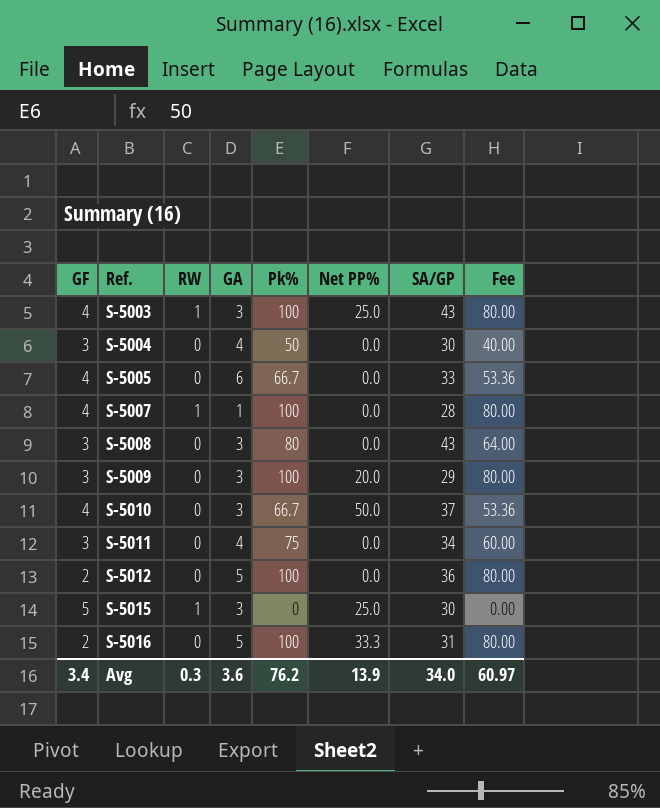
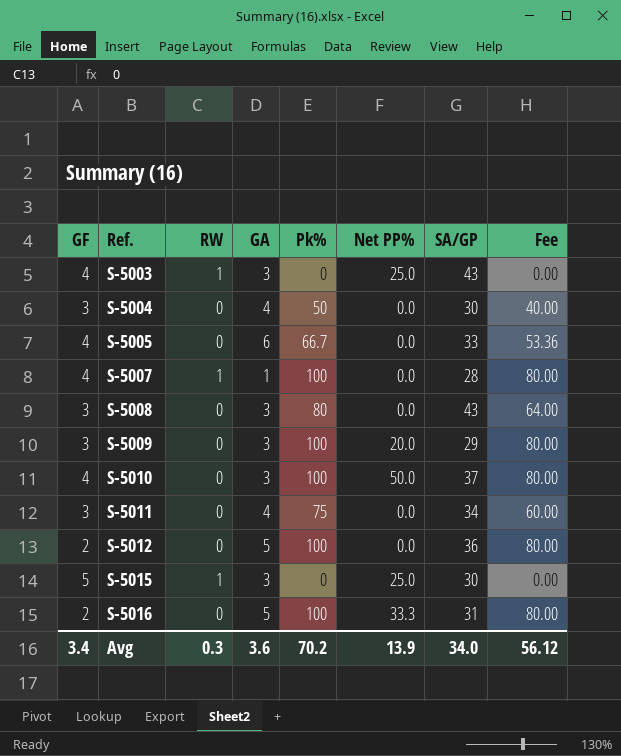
S-5003 | Pk%: 100 -> 0
S-5003 | Fee: 80.00 -> 0.00
S-5010 | Pk%: 66.7 -> 100
S-5010 | Fee: 53.36 -> 80.00
Avg | Pk%: 76.2 -> 70.2
Avg | Fee: 60.97 -> 56.12

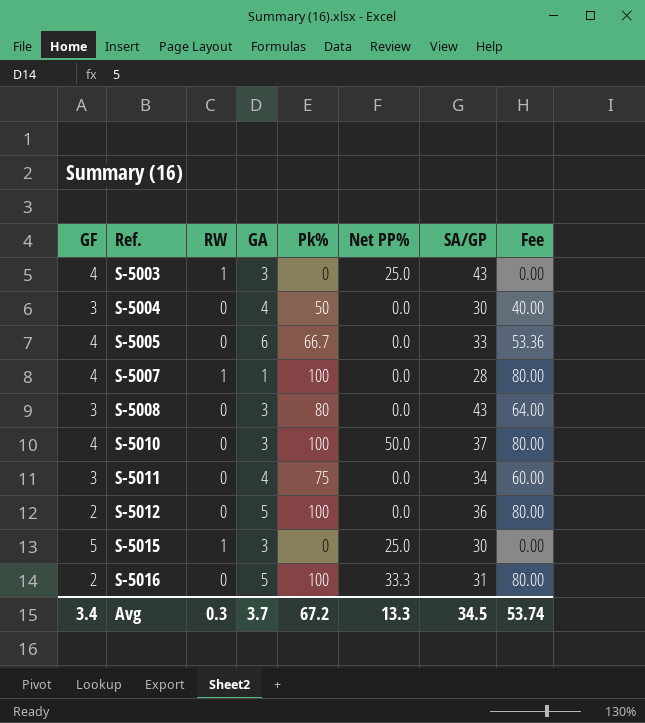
row S-5009: 3 | 0 | 3 | 100 | 20.0 | 29 | 80.00 -> none
Avg | GA: 3.6 -> 3.7
Avg | Pk%: 70.2 -> 67.2
Avg | Net PP%: 13.9 -> 13.3
Avg | SA/GP: 34.0 -> 34.5
Avg | Fee: 56.12 -> 53.74

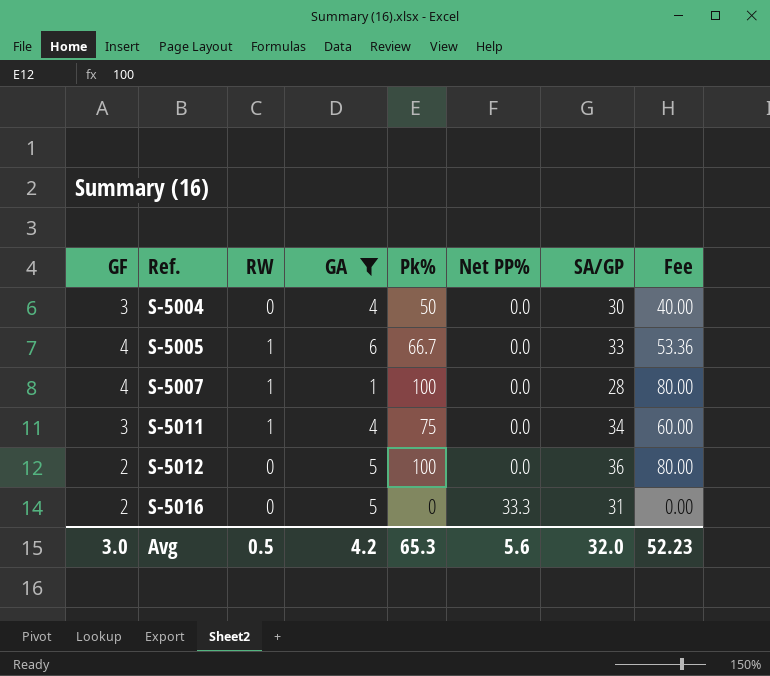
filter: none -> GA != 3
S-5005 | RW: 0 -> 1
S-5011 | RW: 0 -> 1
S-5016 | Pk%: 100 -> 0
S-5016 | Fee: 80.00 -> 0.00
Avg | GF: 3.4 -> 3.0
Avg | RW: 0.3 -> 0.5
Avg | GA: 3.7 -> 4.2
Avg | Pk%: 67.2 -> 65.3
Avg | Net PP%: 13.3 -> 5.6
Avg | SA/GP: 34.5 -> 32.0
Avg | Fee: 53.74 -> 52.23

